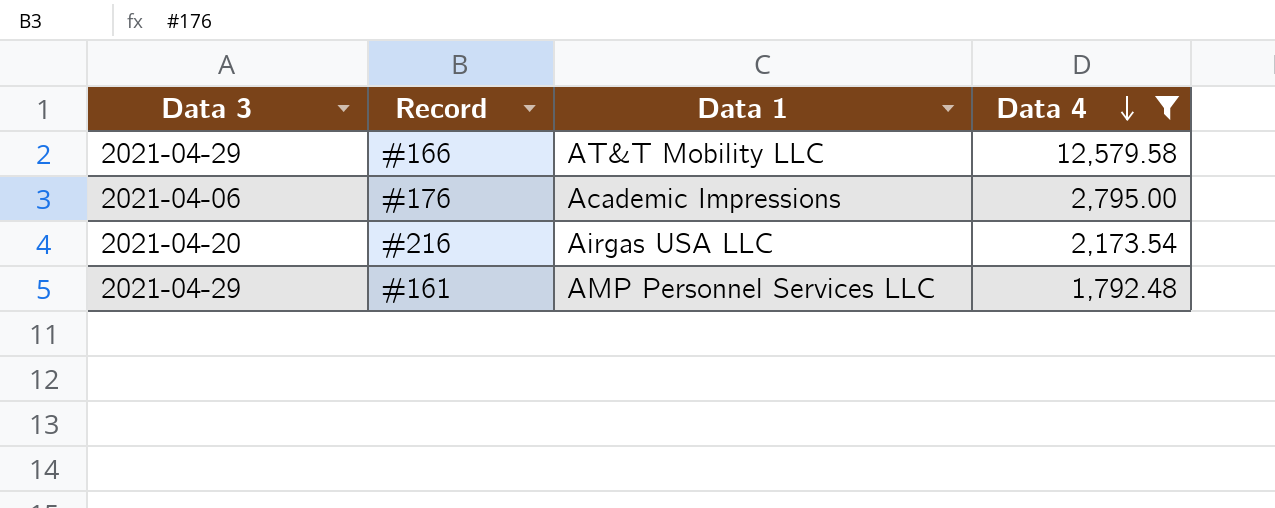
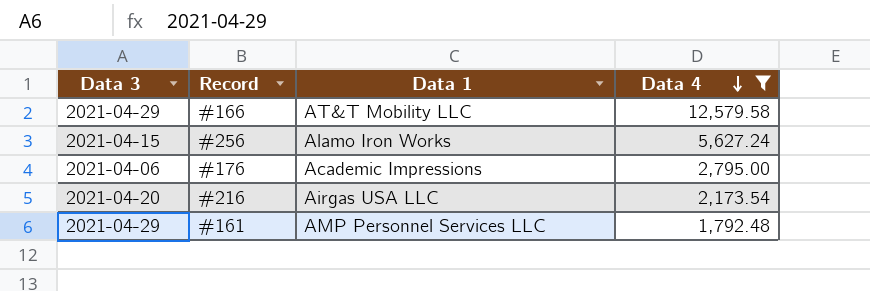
row #256: none -> 2021-04-15 | Alamo Iron Works | 5,627.24

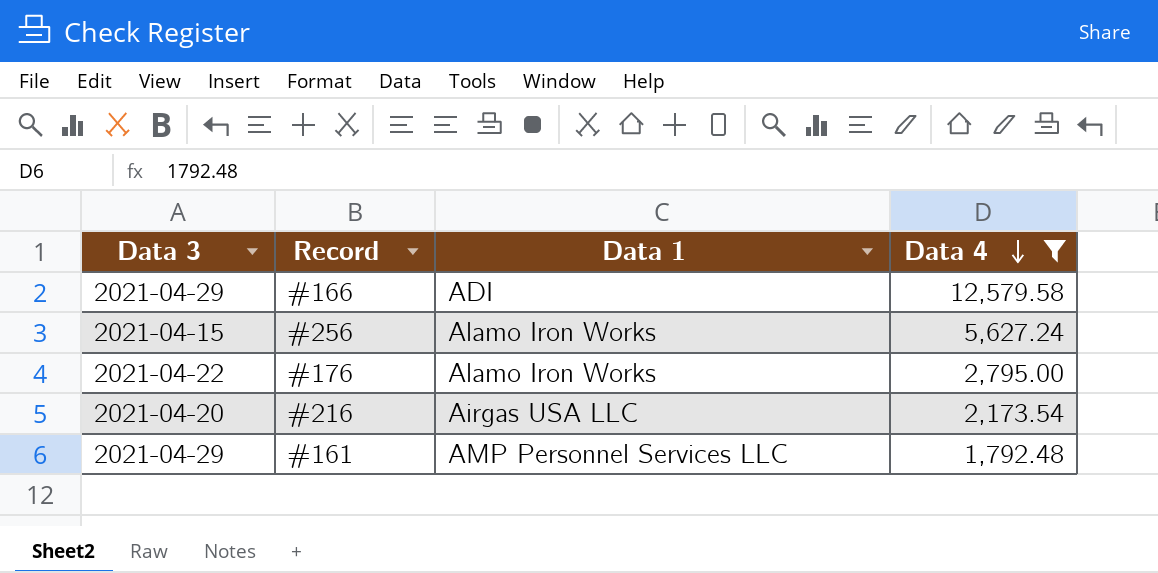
#166 | Data 1: AT&T Mobility LLC -> ADI
#176 | Data 3: 2021-04-06 -> 2021-04-22
#176 | Data 1: Academic Impressions -> Alamo Iron Works

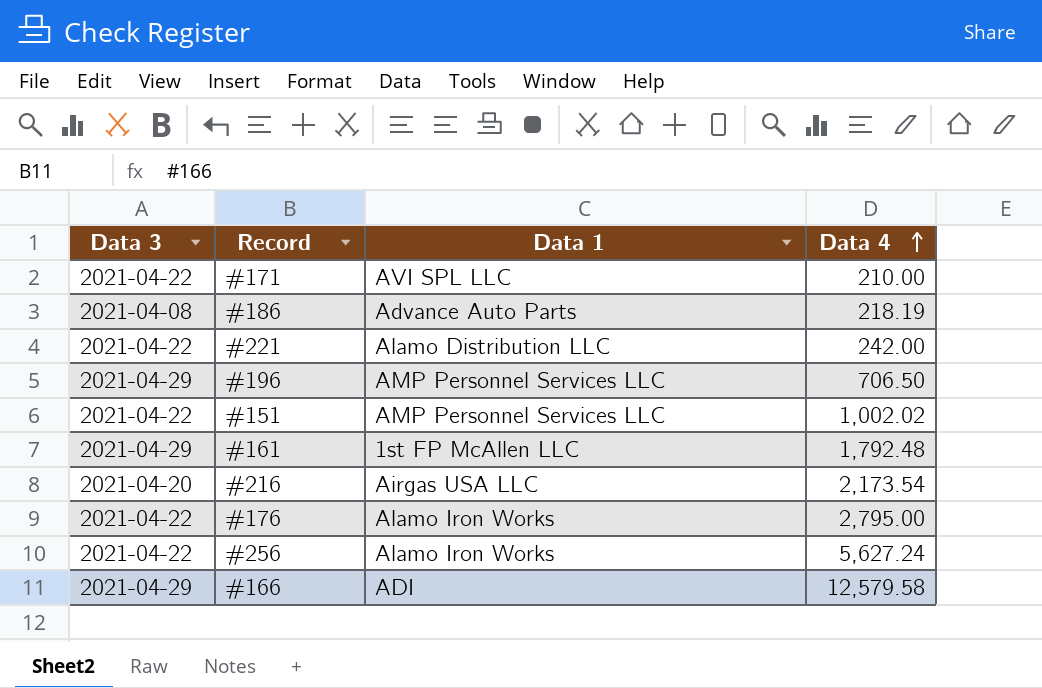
filter: Data 4 >= 1,792.48 -> none
row order: Data 4 descending -> Data 4 ascending
#161 | Data 1: AMP Personnel Services LLC -> 1st FP McAllen LLC
#256 | Data 3: 2021-04-15 -> 2021-04-22

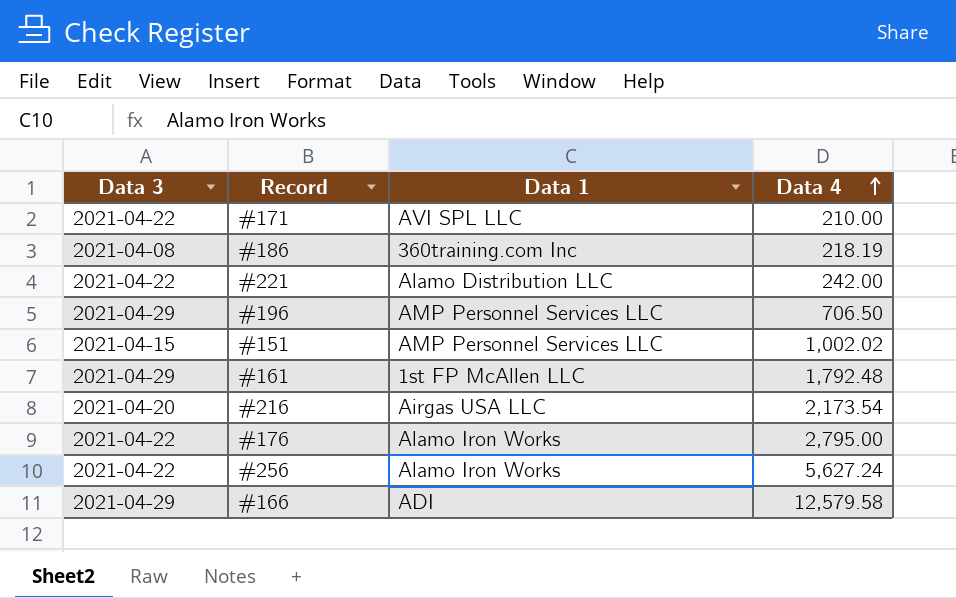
#186 | Data 1: Advance Auto Parts -> 360training.com Inc
#151 | Data 3: 2021-04-22 -> 2021-04-15

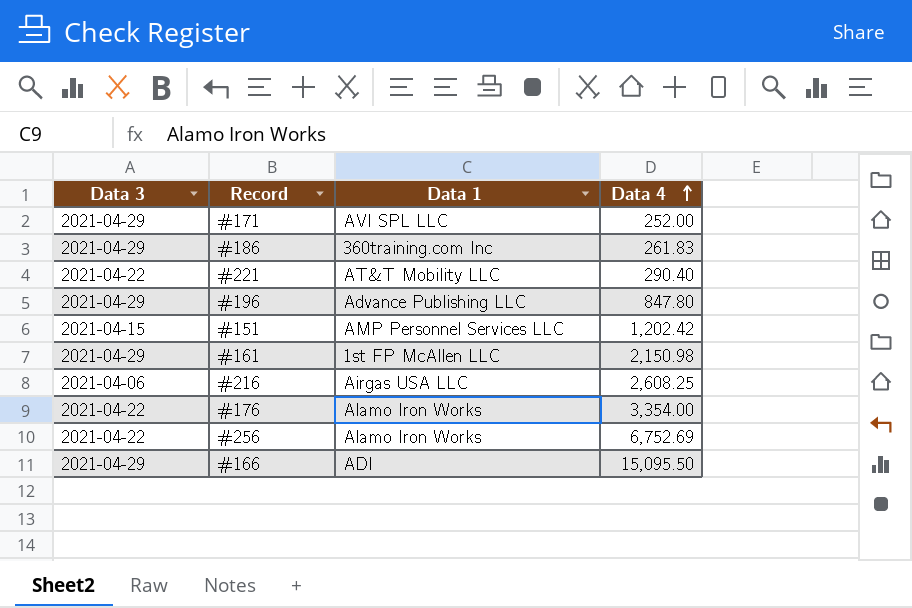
#171 | Data 3: 2021-04-22 -> 2021-04-29
#171 | Data 4: 210.00 -> 252.00
#186 | Data 3: 2021-04-08 -> 2021-04-29
#186 | Data 4: 218.19 -> 261.83
#221 | Data 1: Alamo Distribution LLC -> AT&T Mobility LLC
#221 | Data 4: 242.00 -> 290.40
#196 | Data 1: AMP Personnel Services LLC -> Advance Publishing LLC
#196 | Data 4: 706.50 -> 847.80
#151 | Data 4: 1,002.02 -> 1,202.42
#161 | Data 4: 1,792.48 -> 2,150.98
#216 | Data 3: 2021-04-20 -> 2021-04-06
#216 | Data 4: 2,173.54 -> 2,608.25
#176 | Data 4: 2,795.00 -> 3,354.00
#256 | Data 4: 5,627.24 -> 6,752.69
#166 | Data 4: 12,579.58 -> 15,095.50

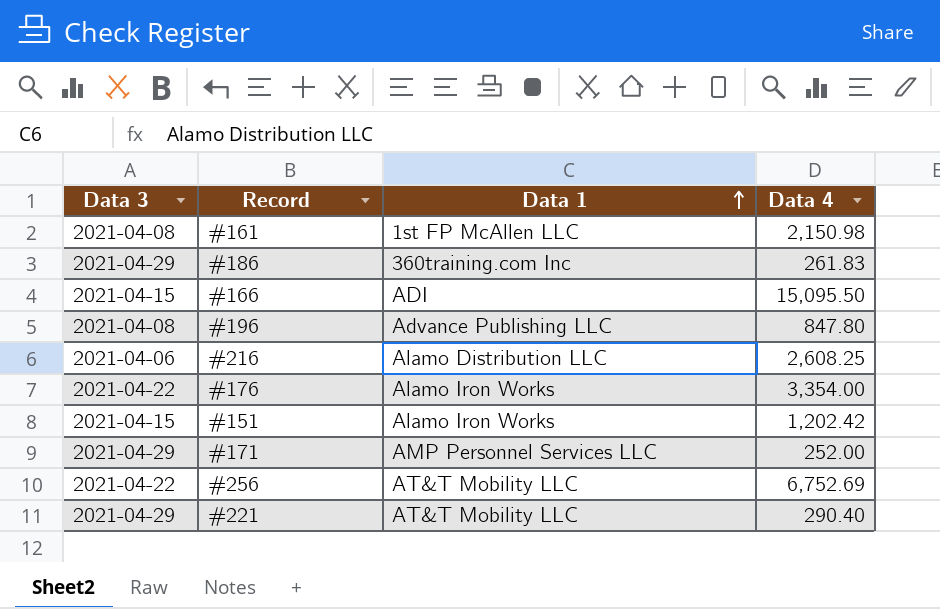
row order: Data 4 ascending -> Data 1 ascending
#161 | Data 3: 2021-04-29 -> 2021-04-08
#166 | Data 3: 2021-04-29 -> 2021-04-15
#196 | Data 3: 2021-04-29 -> 2021-04-08
#216 | Data 1: Airgas USA LLC -> Alamo Distribution LLC
#151 | Data 1: AMP Personnel Services LLC -> Alamo Iron Works
#171 | Data 1: AVI SPL LLC -> AMP Personnel Services LLC
#256 | Data 1: Alamo Iron Works -> AT&T Mobility LLC
#221 | Data 3: 2021-04-22 -> 2021-04-29

